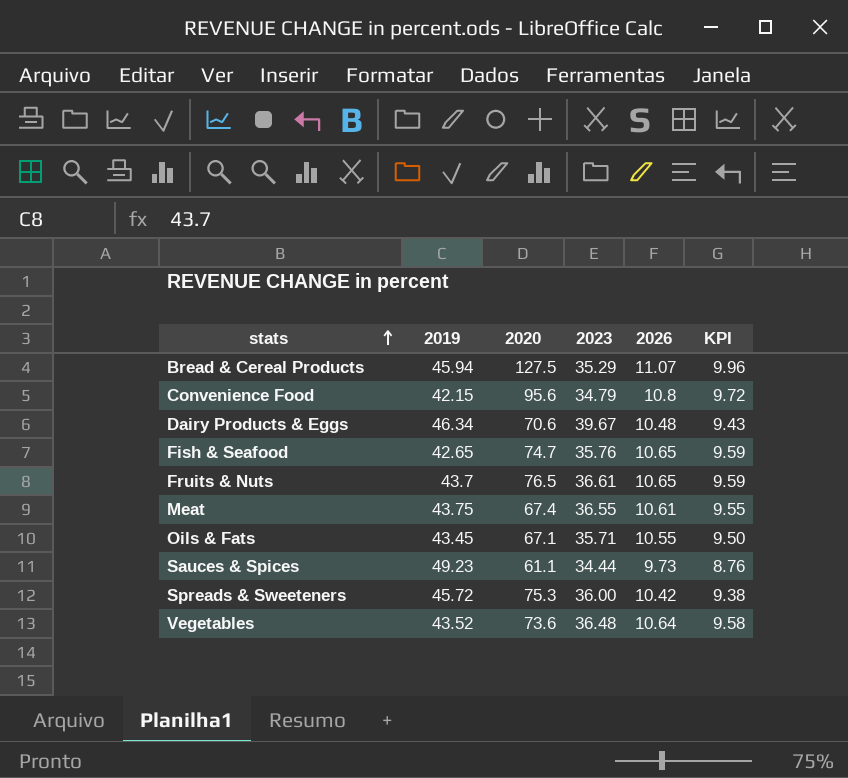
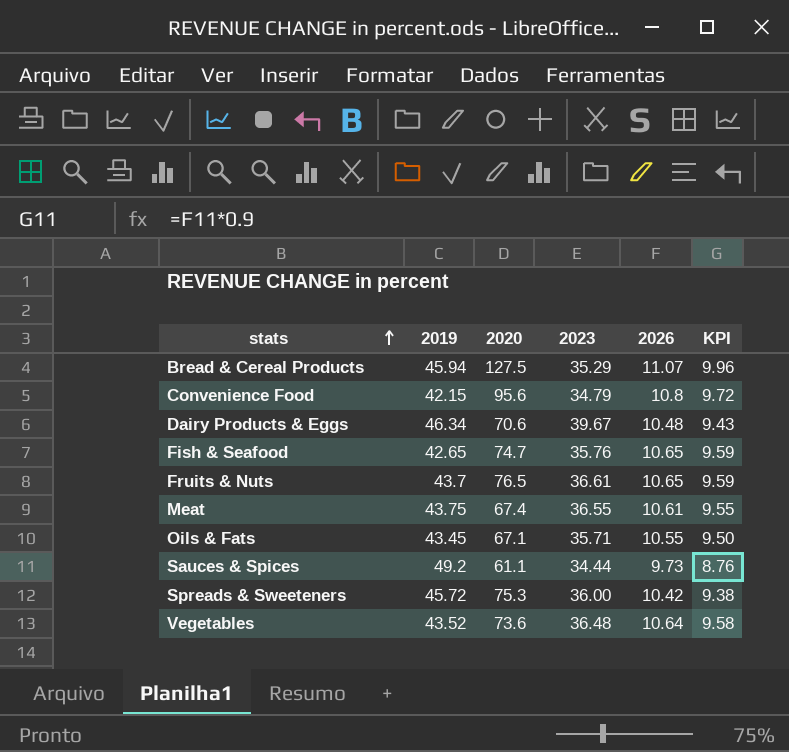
Sauces & Spices | 2019: 49.23 -> 49.2

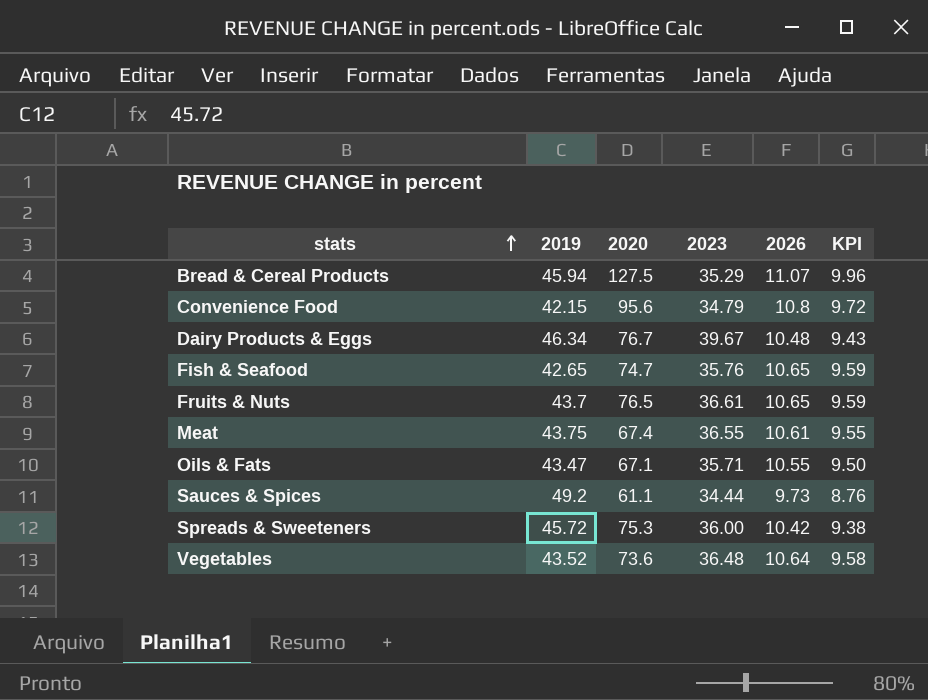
Dairy Products & Eggs | 2020: 70.6 -> 76.7
Oils & Fats | 2019: 43.45 -> 43.47

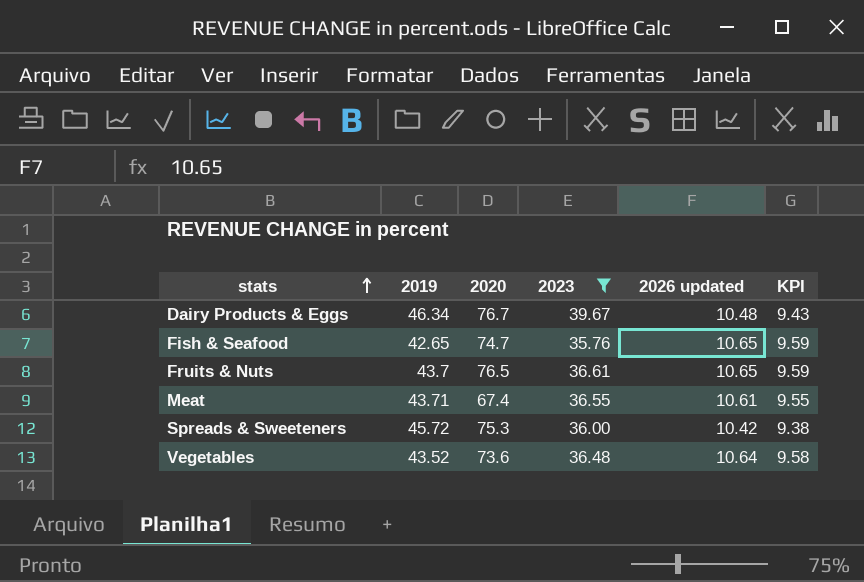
filter: none -> 2023 >= 35.76
column name: 2026 -> 2026 updated
Meat | 2019: 43.75 -> 43.71

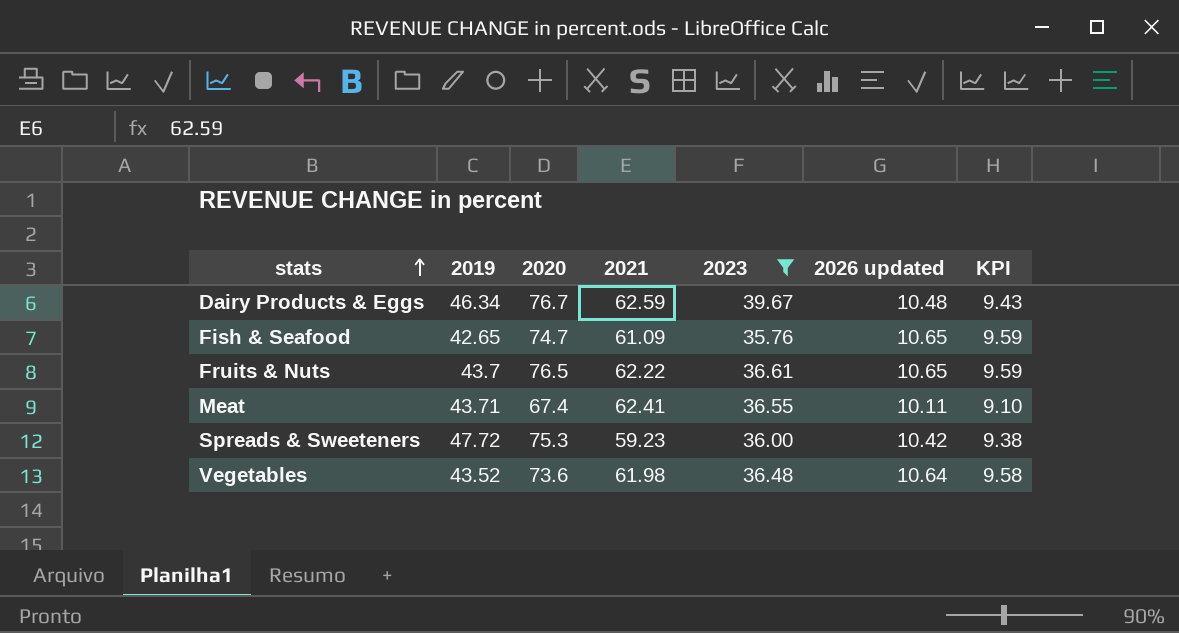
column 2021 | position: none -> 4
Meat | 2026 updated: 10.61 -> 10.11
Meat | KPI: 9.55 -> 9.10
Spreads & Sweeteners | 2019: 45.72 -> 47.72

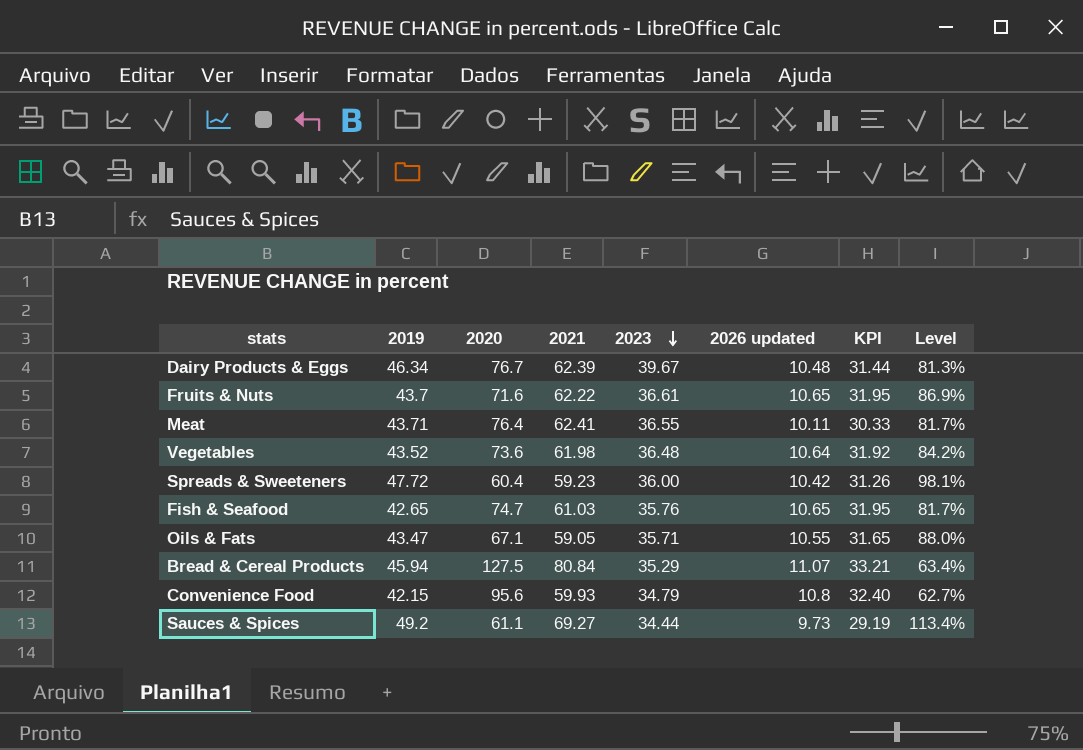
filter: 2023 >= 35.76 -> none
row order: stats ascending -> 2023 descending
column KPI | formula: [2026 updated] * 0.9 -> [2026 updated] * 3
column Level | formula: none -> [2021] / [2020]
Dairy Products & Eggs | 2021: 62.59 -> 62.39
Fruits & Nuts | 2020: 76.5 -> 71.6
Meat | 2020: 67.4 -> 76.4
Spreads & Sweeteners | 2020: 75.3 -> 60.4
Fish & Seafood | 2021: 61.09 -> 61.03

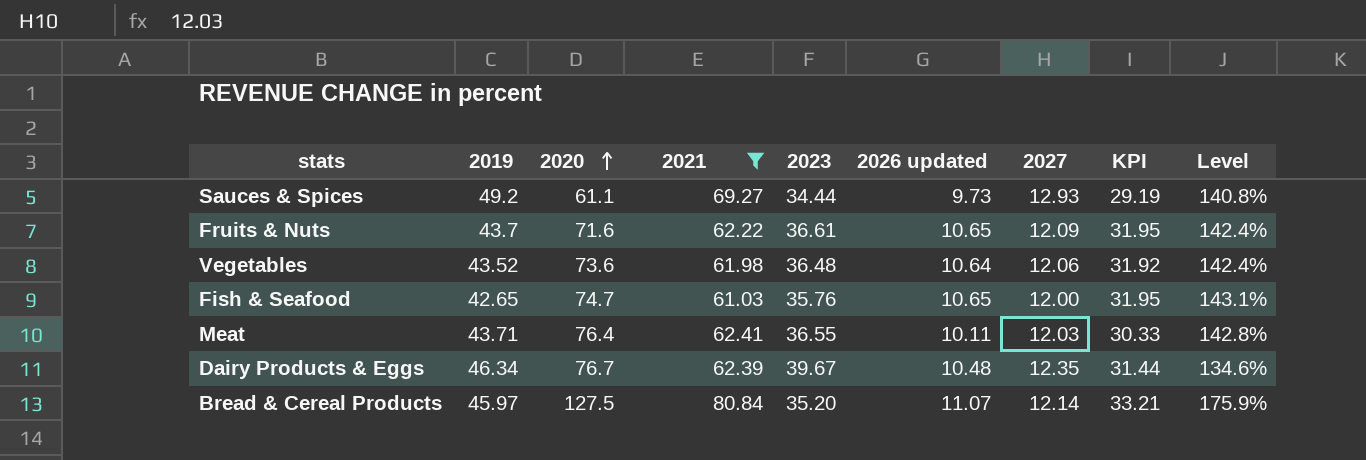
filter: none -> 2021 >= 61.03
row order: 2023 descending -> 2020 ascending
column 2027 | position: none -> 7
column Level | formula: [2021] / [2020] -> [2021] / [2019]
Bread & Cereal Products | 2019: 45.94 -> 45.97
Bread & Cereal Products | 2023: 35.29 -> 35.20

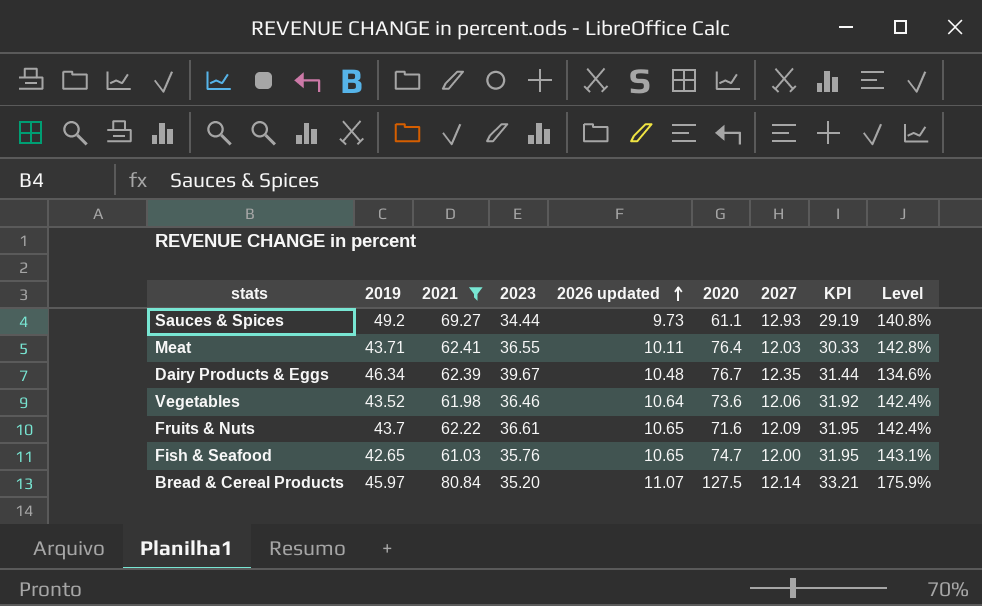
row order: 2020 ascending -> 2026 updated ascending
column 2020 | position: 3 -> 6
Vegetables | 2023: 36.48 -> 36.46

